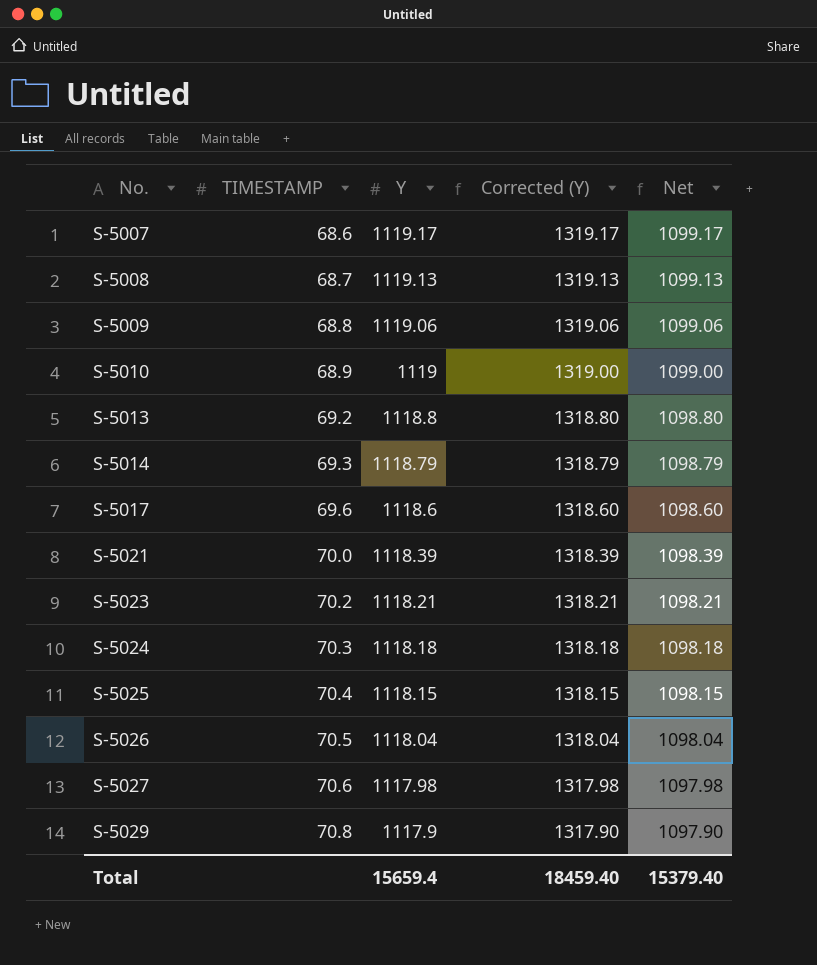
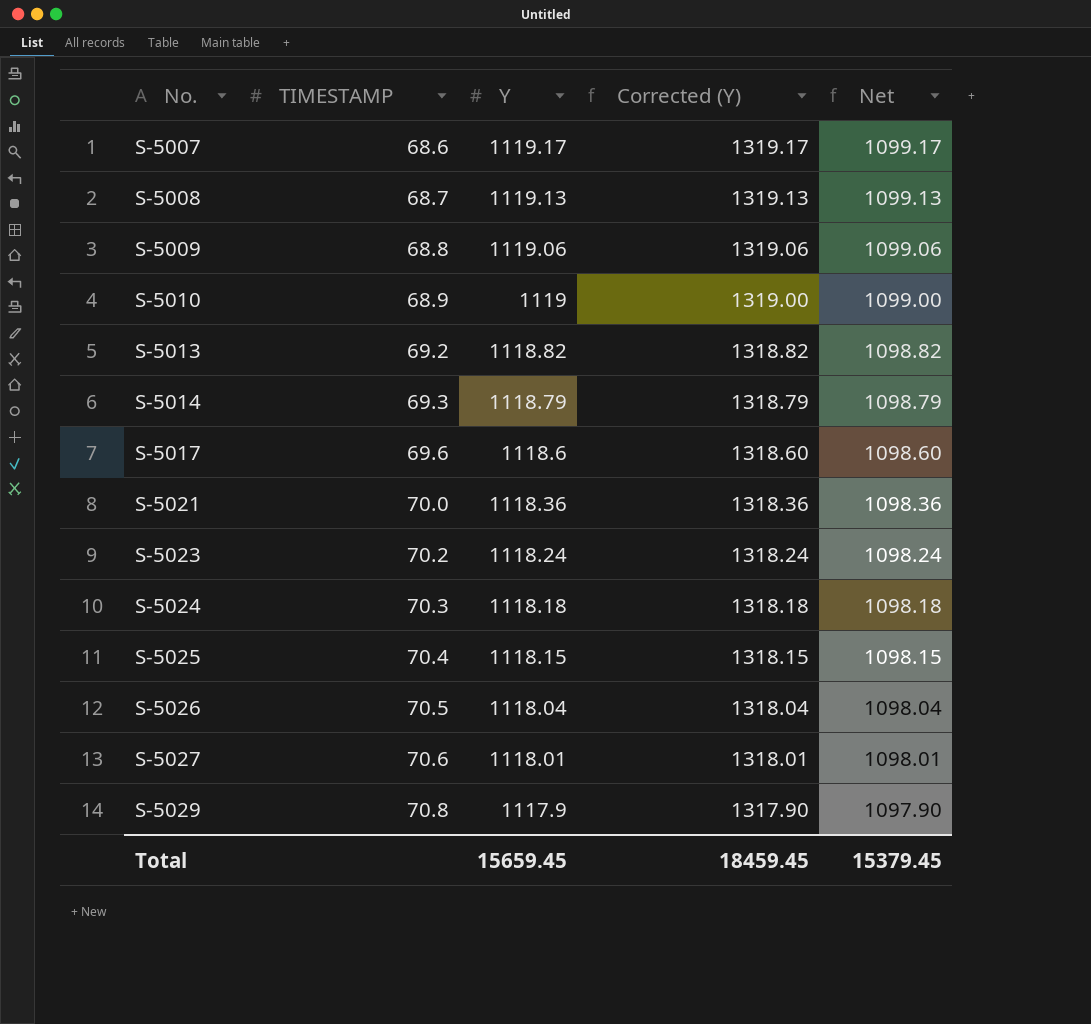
S-5013 | Y: 1118.8 -> 1118.82
S-5013 | Corrected (Y): 1318.80 -> 1318.82
S-5013 | Net: 1098.80 -> 1098.82
S-5021 | Y: 1118.39 -> 1118.36
S-5021 | Corrected (Y): 1318.39 -> 1318.36
S-5021 | Net: 1098.39 -> 1098.36
S-5023 | Y: 1118.21 -> 1118.24
S-5023 | Corrected (Y): 1318.21 -> 1318.24
S-5023 | Net: 1098.21 -> 1098.24
S-5027 | Y: 1117.98 -> 1118.01
S-5027 | Corrected (Y): 1317.98 -> 1318.01
S-5027 | Net: 1097.98 -> 1098.01
Total | Y: 15659.4 -> 15659.45
Total | Corrected (Y): 18459.40 -> 18459.45
Total | Net: 15379.40 -> 15379.45

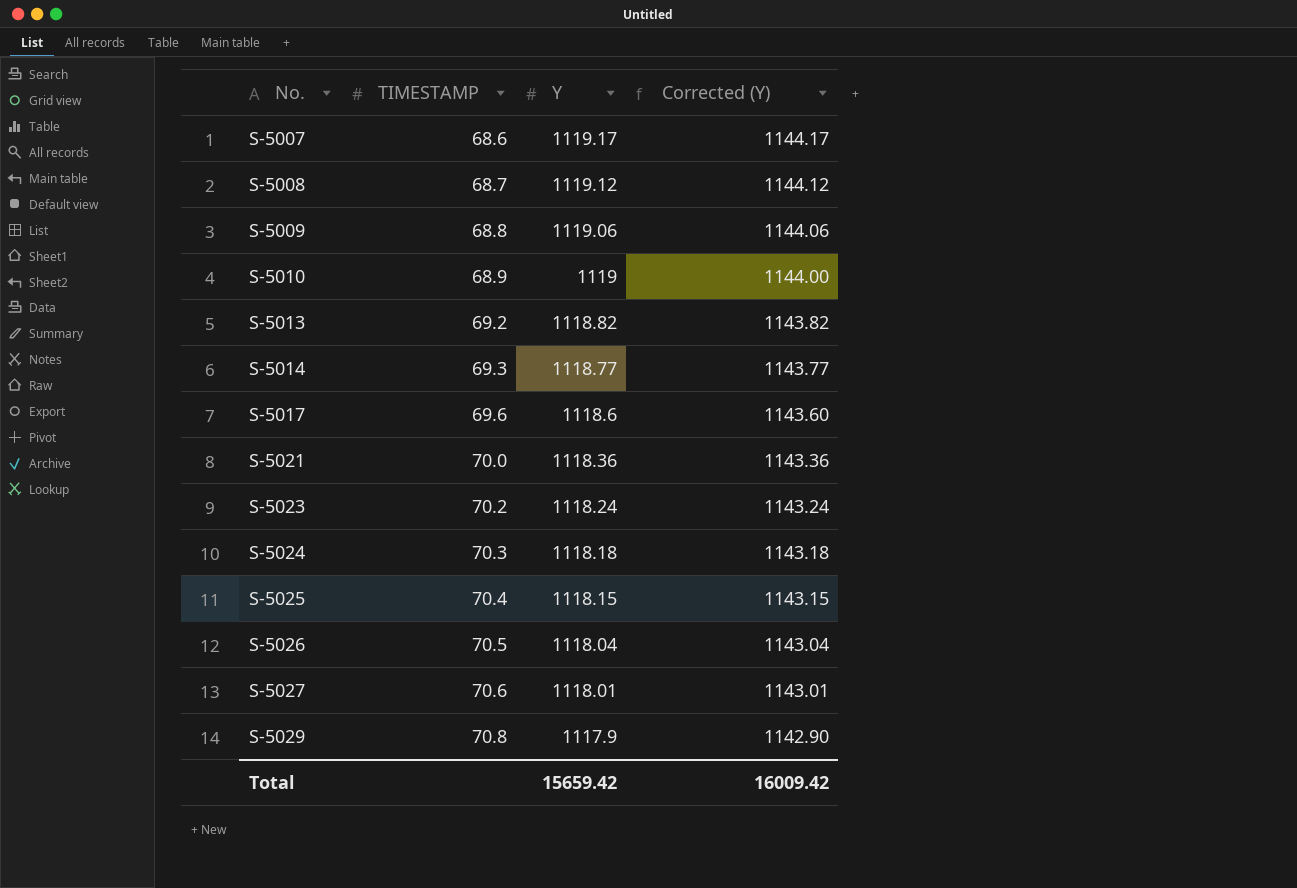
column Net | formula: [Y] - 20 -> none
column Corrected (Y) | formula: [Y] + 200 -> [Y] + 25
S-5008 | Y: 1119.13 -> 1119.12
S-5014 | Y: 1118.79 -> 1118.77
Total | Y: 15659.45 -> 15659.42
Total | Corrected (Y): 18459.45 -> 16009.42

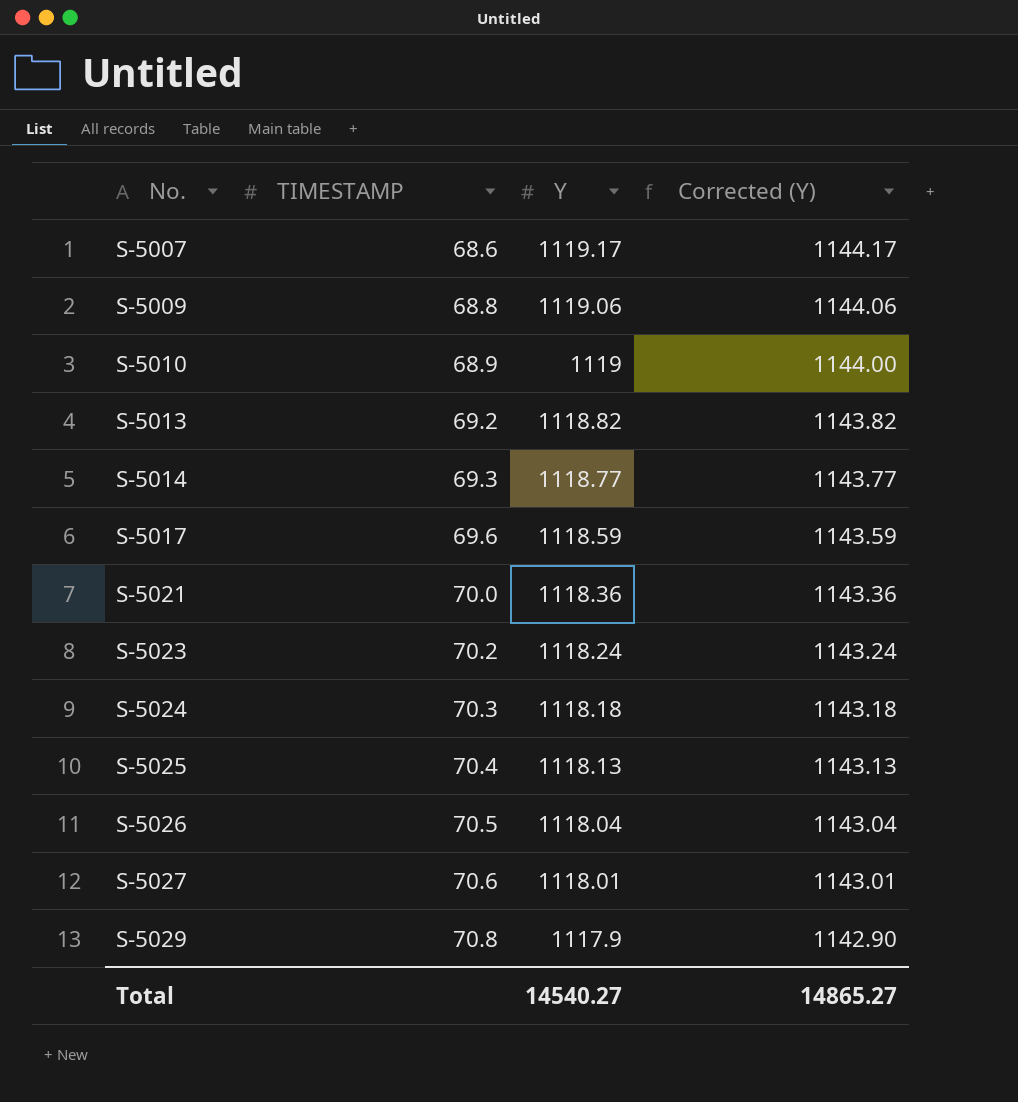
row S-5008: 68.7 | 1119.12 | 1144.12 -> none
S-5017 | Y: 1118.6 -> 1118.59
S-5017 | Corrected (Y): 1143.60 -> 1143.59
S-5025 | Y: 1118.15 -> 1118.13
S-5025 | Corrected (Y): 1143.15 -> 1143.13
Total | Y: 15659.42 -> 14540.27
Total | Corrected (Y): 16009.42 -> 14865.27

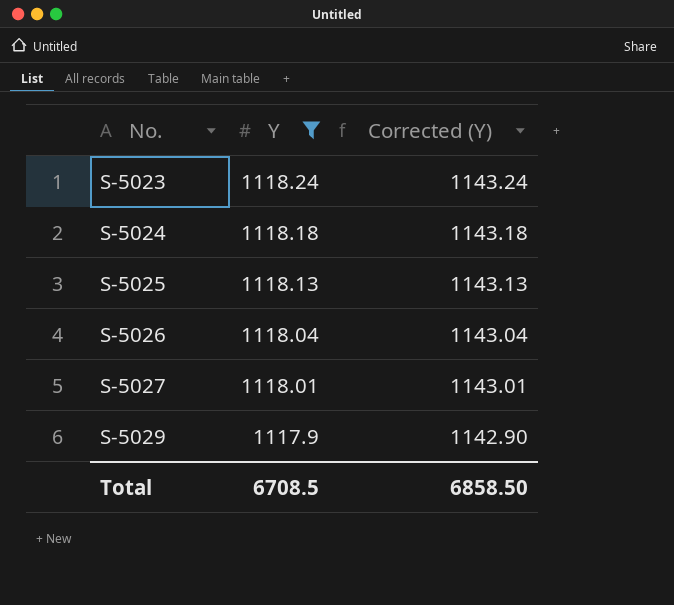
filter: none -> Y <= 1118.24
column TIMESTAMP | position: 2 -> none
Total | Y: 14540.27 -> 6708.5
Total | Corrected (Y): 14865.27 -> 6858.50

